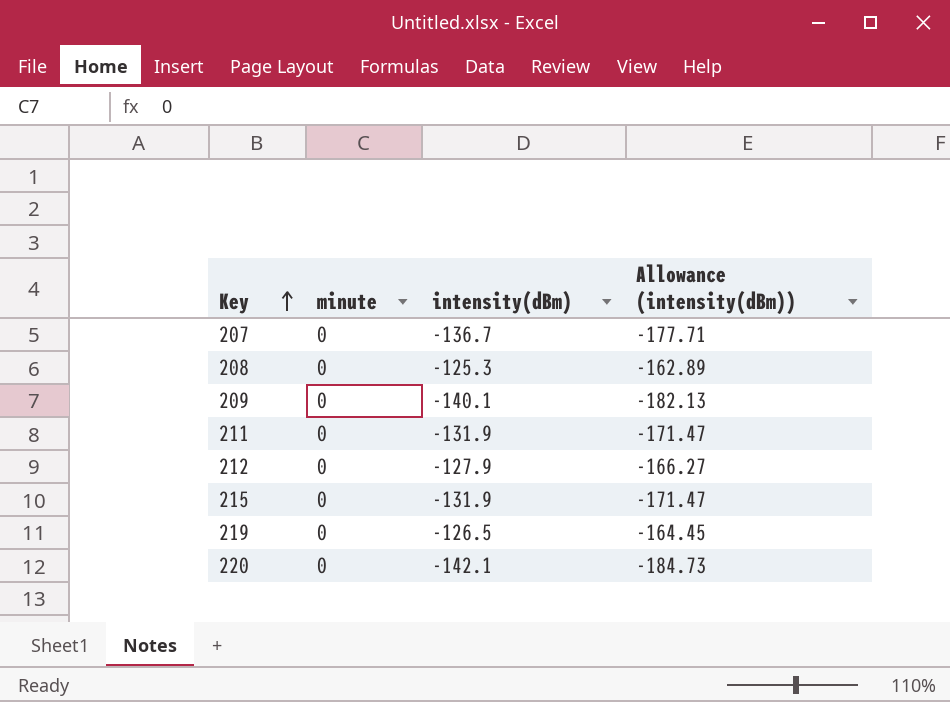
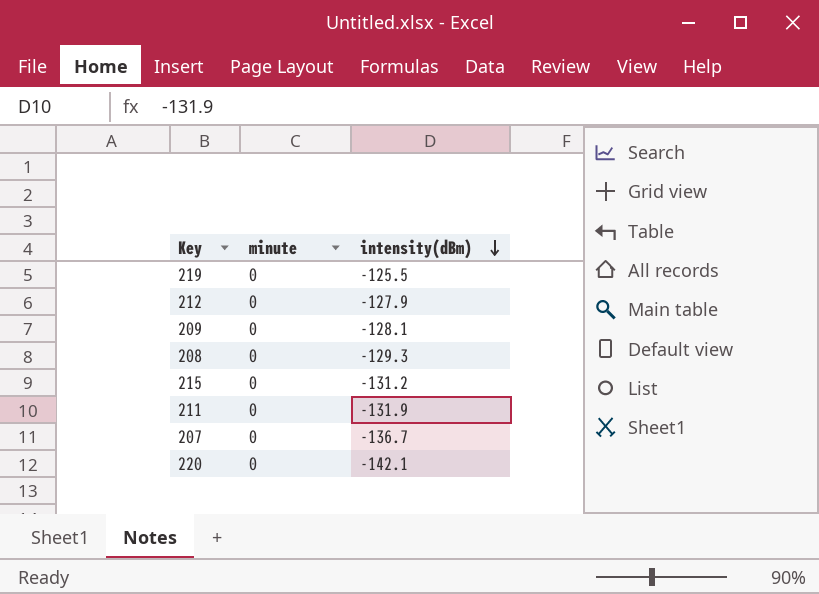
row order: Key ascending -> intensity(dBm) descending
column Allowance (intensity(dBm)) | formula: [intensity(dBm)] * 1.3 -> none
219 | intensity(dBm): -126.5 -> -125.5
209 | intensity(dBm): -140.1 -> -128.1
208 | intensity(dBm): -125.3 -> -129.3
215 | intensity(dBm): -131.9 -> -131.2

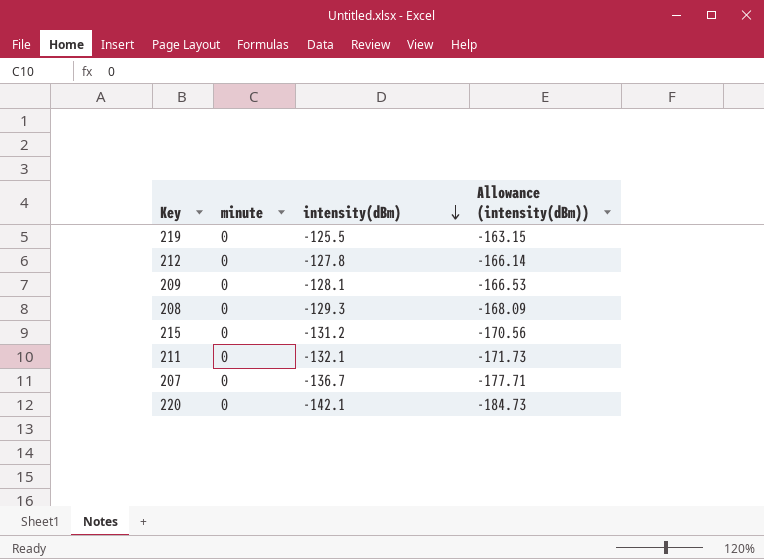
column Allowance (intensity(dBm)) | formula: none -> [intensity(dBm)] * 1.3
212 | intensity(dBm): -127.9 -> -127.8
211 | intensity(dBm): -131.9 -> -132.1

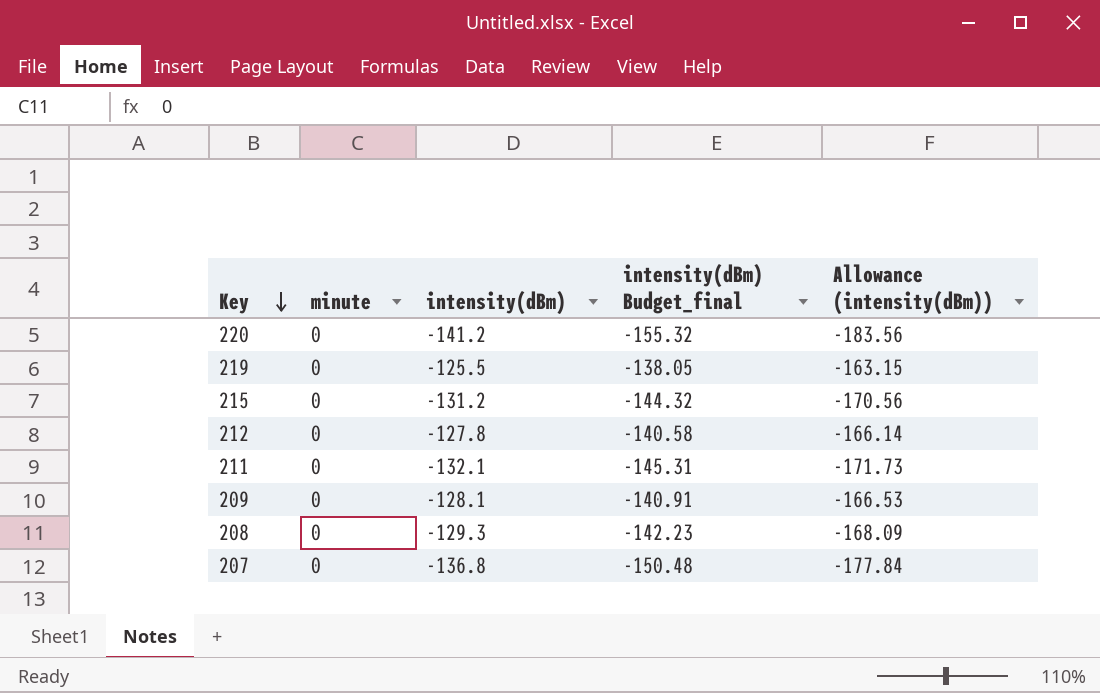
row order: intensity(dBm) descending -> Key descending
column intensity(dBm) Budget_final | formula: none -> [intensity(dBm)] * 1.1
220 | intensity(dBm): -142.1 -> -141.2
220 | Allowance (intensity(dBm)): -184.73 -> -183.56
207 | intensity(dBm): -136.7 -> -136.8
207 | Allowance (intensity(dBm)): -177.71 -> -177.84

